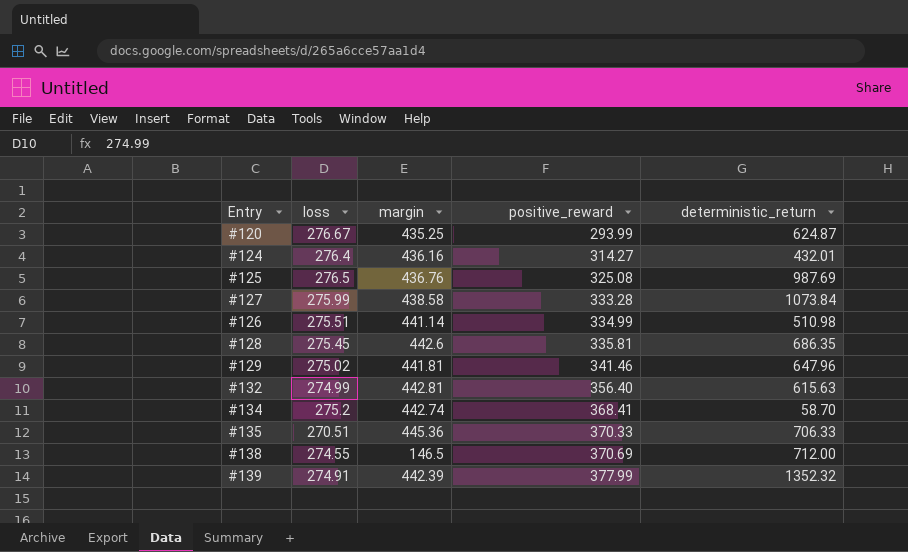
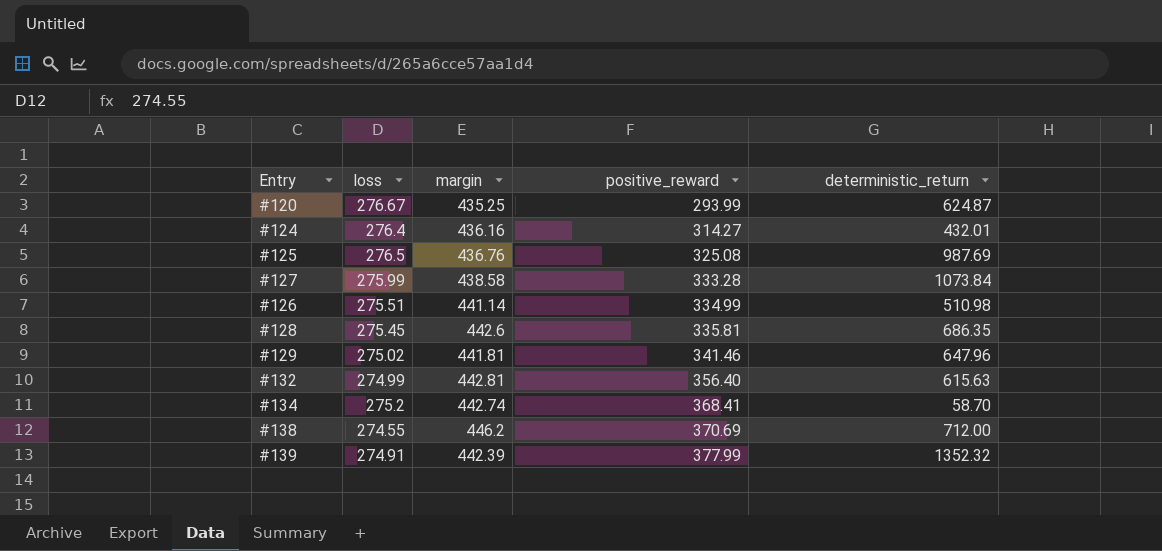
row #135: 270.51 | 445.36 | 370.33 | 706.33 -> none
#138 | margin: 146.5 -> 446.2

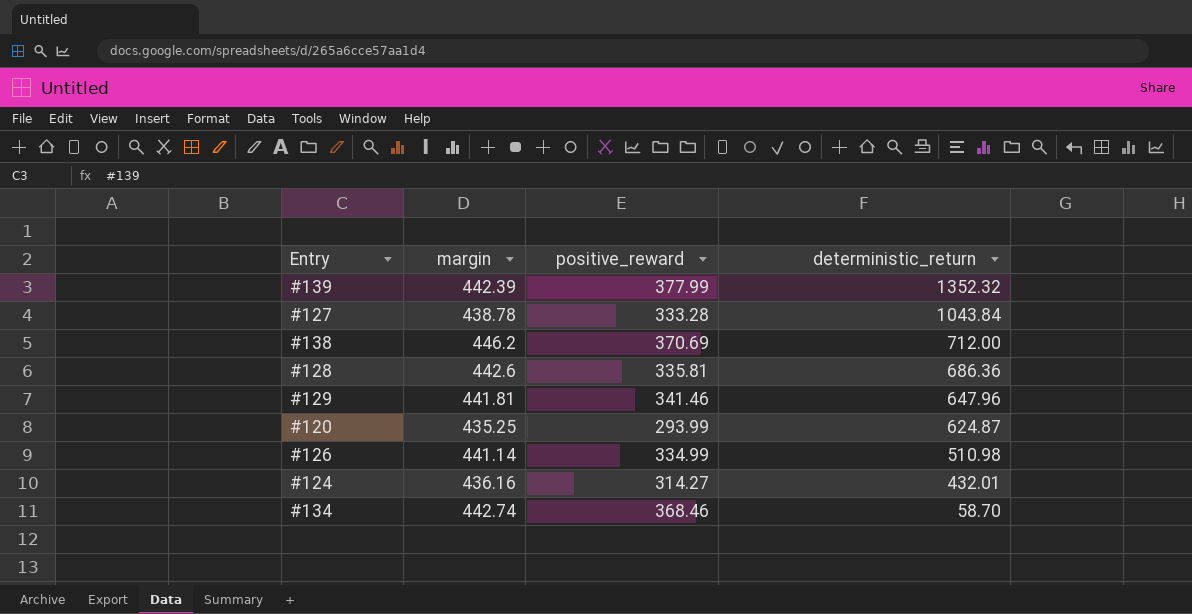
row order: positive_reward ascending -> deterministic_return descending
column loss | position: 2 -> none
row #125: 276.5 | 436.76 | 325.08 | 987.69 -> none
row #132: 274.99 | 442.81 | 356.40 | 615.63 -> none
#127 | margin: 438.58 -> 438.78
#127 | deterministic_return: 1073.84 -> 1043.84
#128 | deterministic_return: 686.35 -> 686.36
#134 | positive_reward: 368.41 -> 368.46

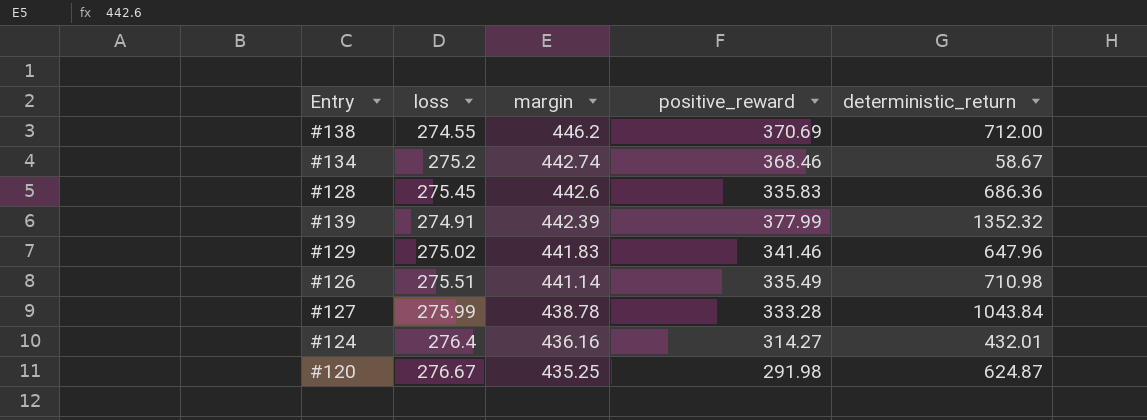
row order: deterministic_return descending -> margin descending
column loss | position: none -> 2
#134 | deterministic_return: 58.70 -> 58.67
#128 | positive_reward: 335.81 -> 335.83
#129 | margin: 441.81 -> 441.83
#126 | positive_reward: 334.99 -> 335.49
#126 | deterministic_return: 510.98 -> 710.98
#120 | positive_reward: 293.99 -> 291.98

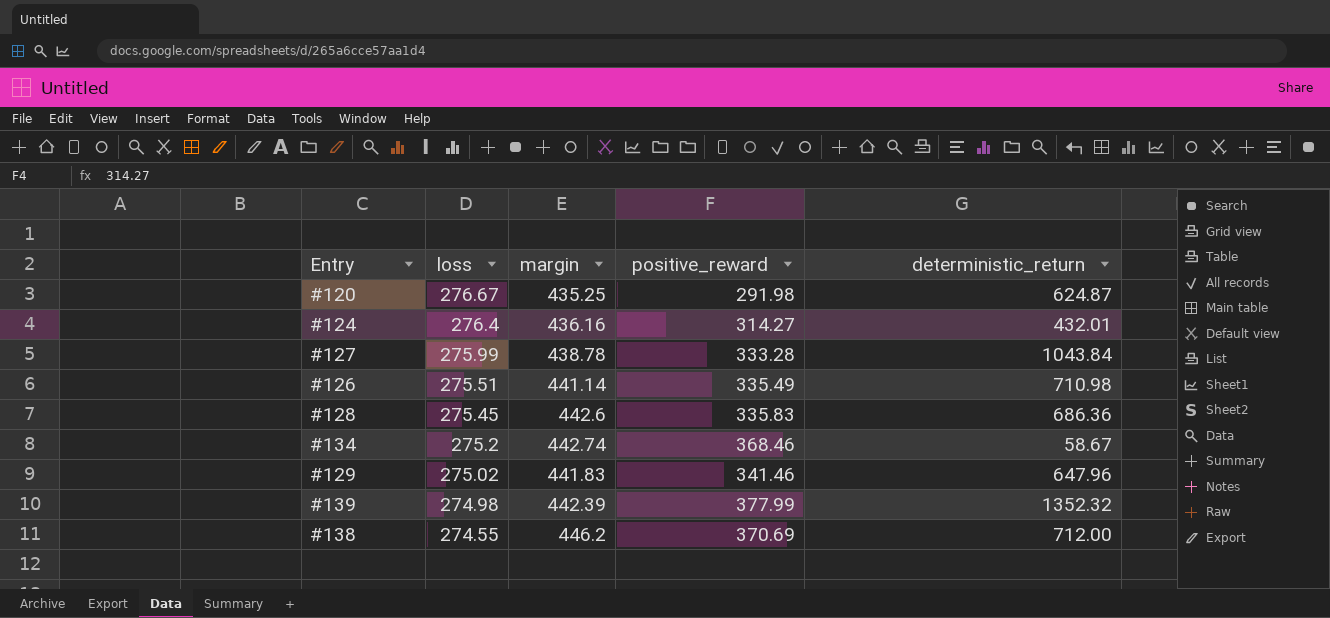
row order: margin descending -> loss descending
#139 | loss: 274.91 -> 274.98

